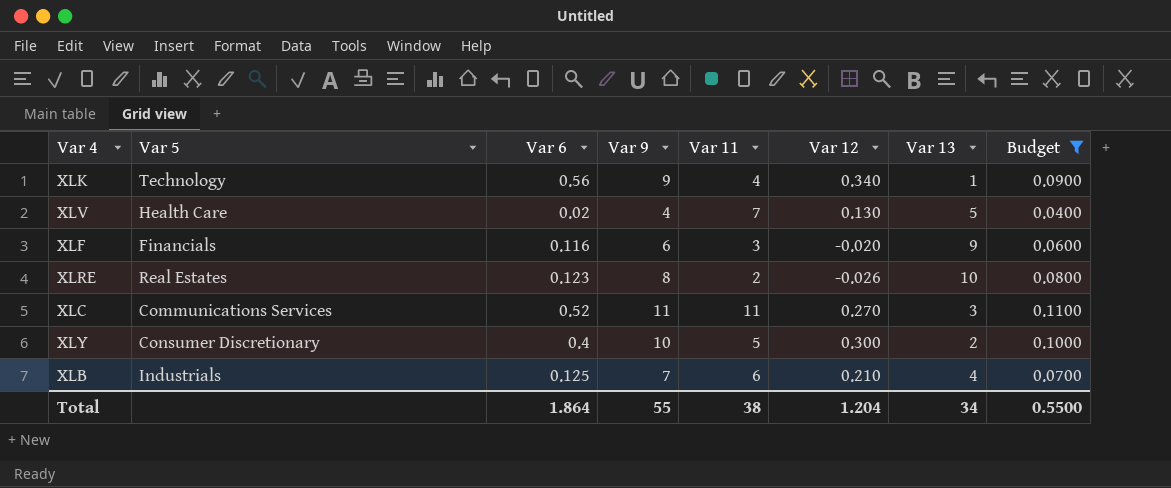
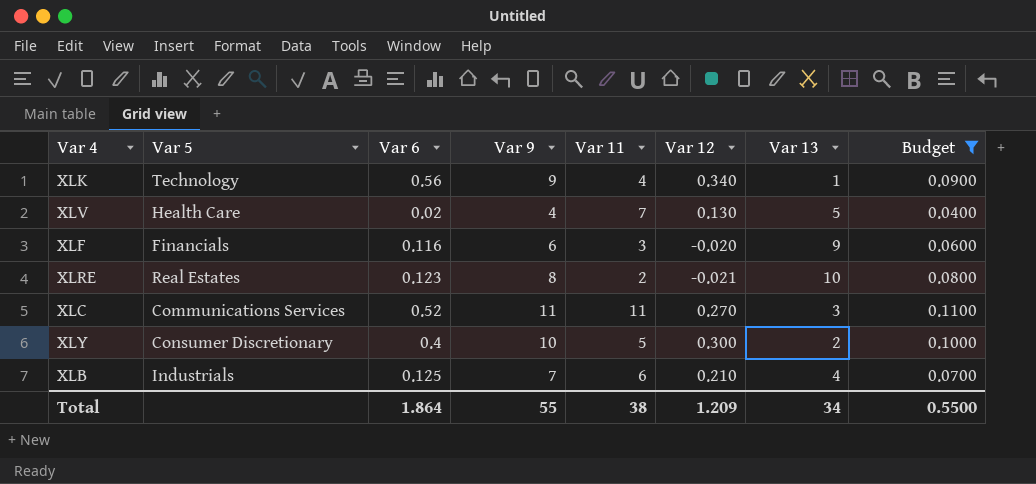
XLRE | Var 12: -0.026 -> -0.021
Total | Var 12: 1.204 -> 1.209

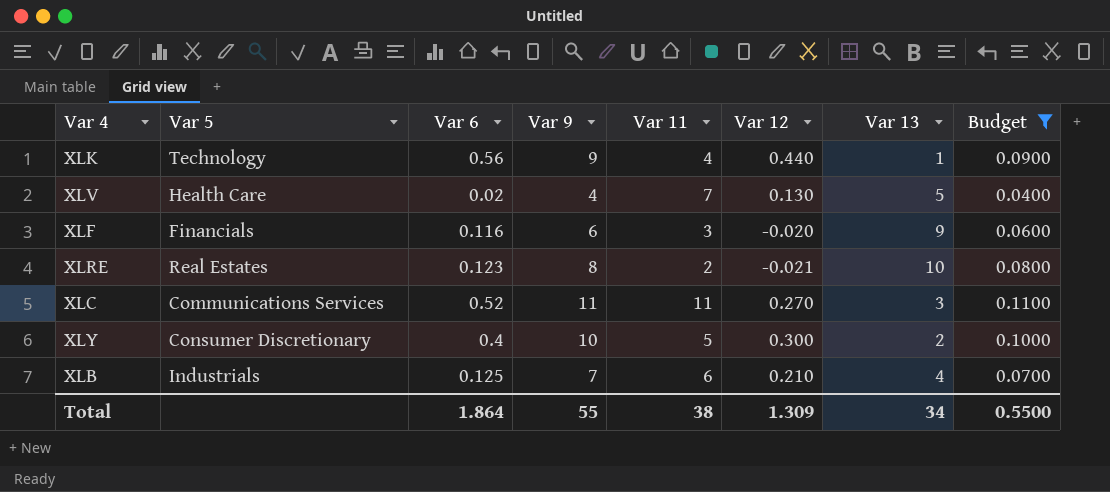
XLK | Var 12: 0.340 -> 0.440
Total | Var 12: 1.209 -> 1.309

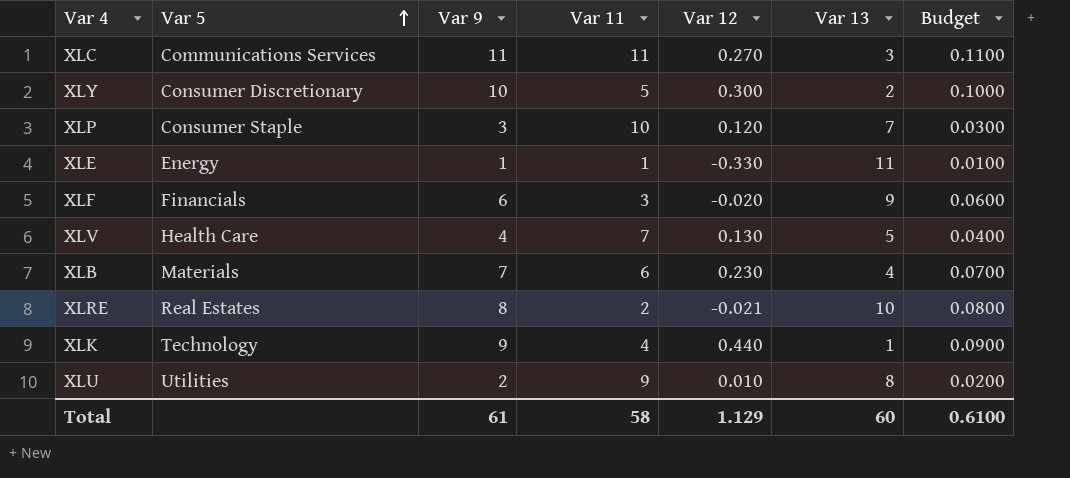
filter: Budget >= 0.0400 -> none
row order: none -> Var 5 ascending
column Var 6 | position: 3 -> none
XLB | Var 5: Industrials -> Materials
XLB | Var 12: 0.210 -> 0.230
Total | Var 9: 55 -> 61
Total | Var 11: 38 -> 58
Total | Var 12: 1.309 -> 1.129
Total | Var 13: 34 -> 60
Total | Budget: 0.5500 -> 0.6100

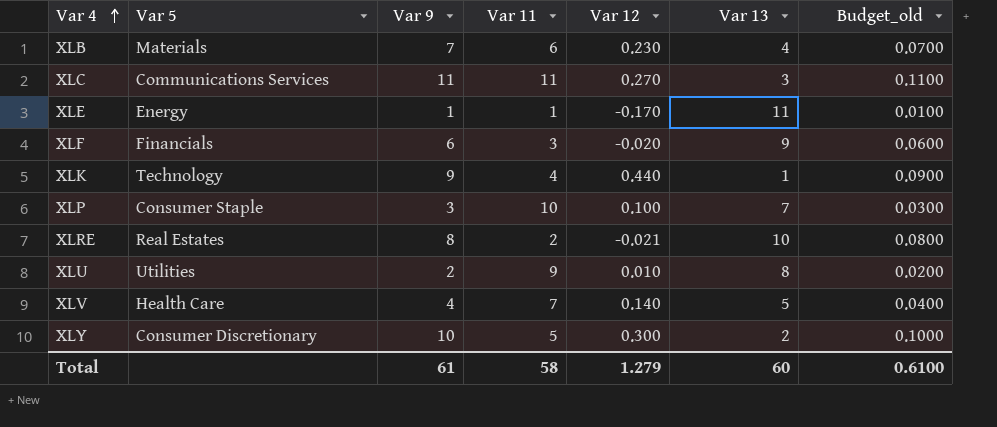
row order: Var 5 ascending -> Var 4 ascending
column name: Budget -> Budget_old
XLE | Var 12: -0.330 -> -0.170
XLP | Var 12: 0.120 -> 0.100
XLV | Var 12: 0.130 -> 0.140
Total | Var 12: 1.129 -> 1.279

